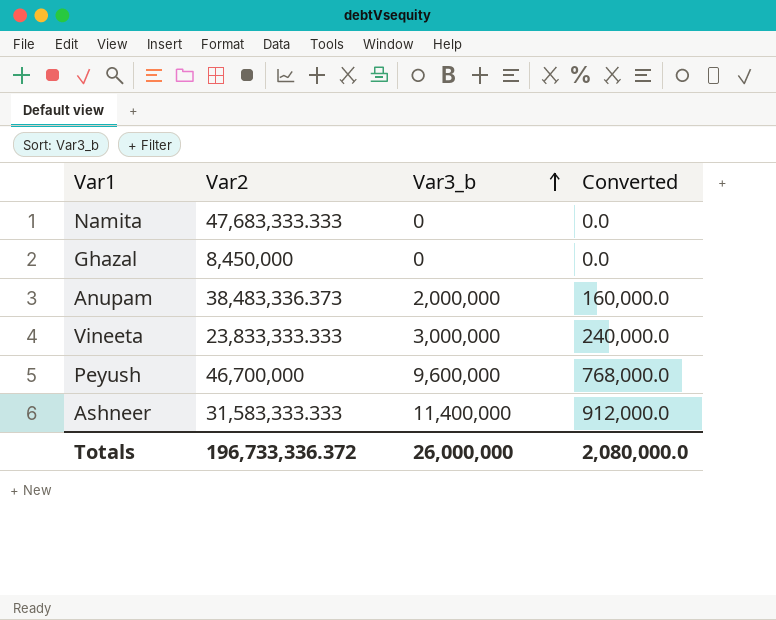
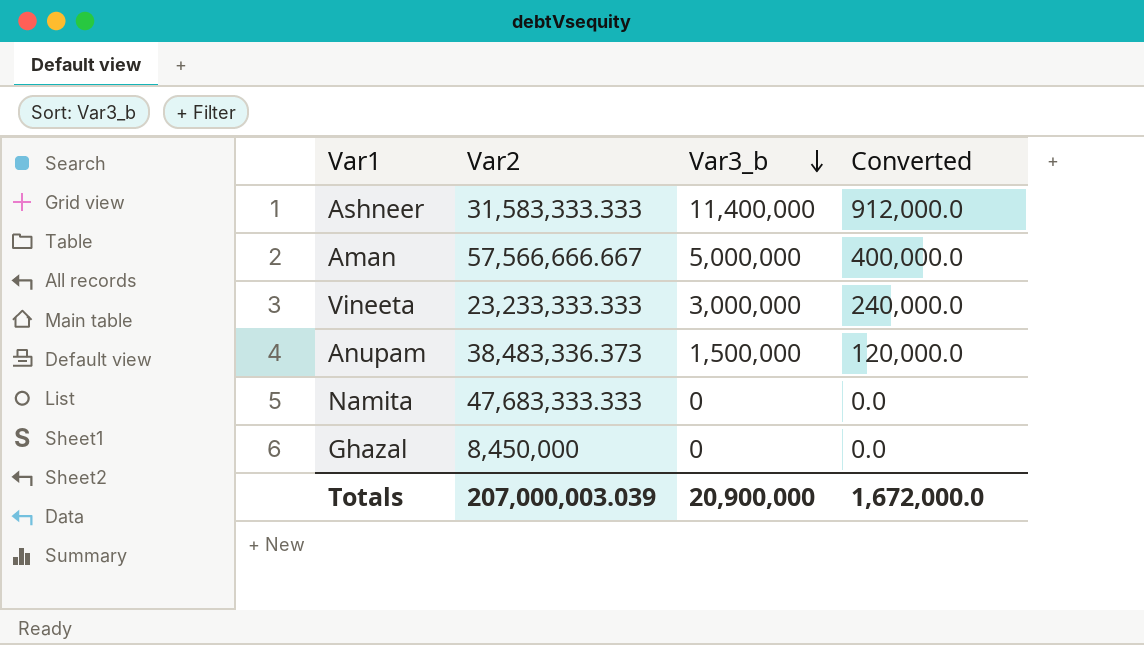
row order: Var3_b ascending -> Var3_b descending
row Peyush: 46,700,000 | 9,600,000 | 768,000.0 -> none
row Aman: none -> 57,566,666.667 | 5,000,000 | 400,000.0
Vineeta | Var2: 23,833,333.333 -> 23,233,333.333
Anupam | Var3_b: 2,000,000 -> 1,500,000
Anupam | Converted: 160,000.0 -> 120,000.0
Totals | Var2: 196,733,336.372 -> 207,000,003.039
Totals | Var3_b: 26,000,000 -> 20,900,000
Totals | Converted: 2,080,000.0 -> 1,672,000.0

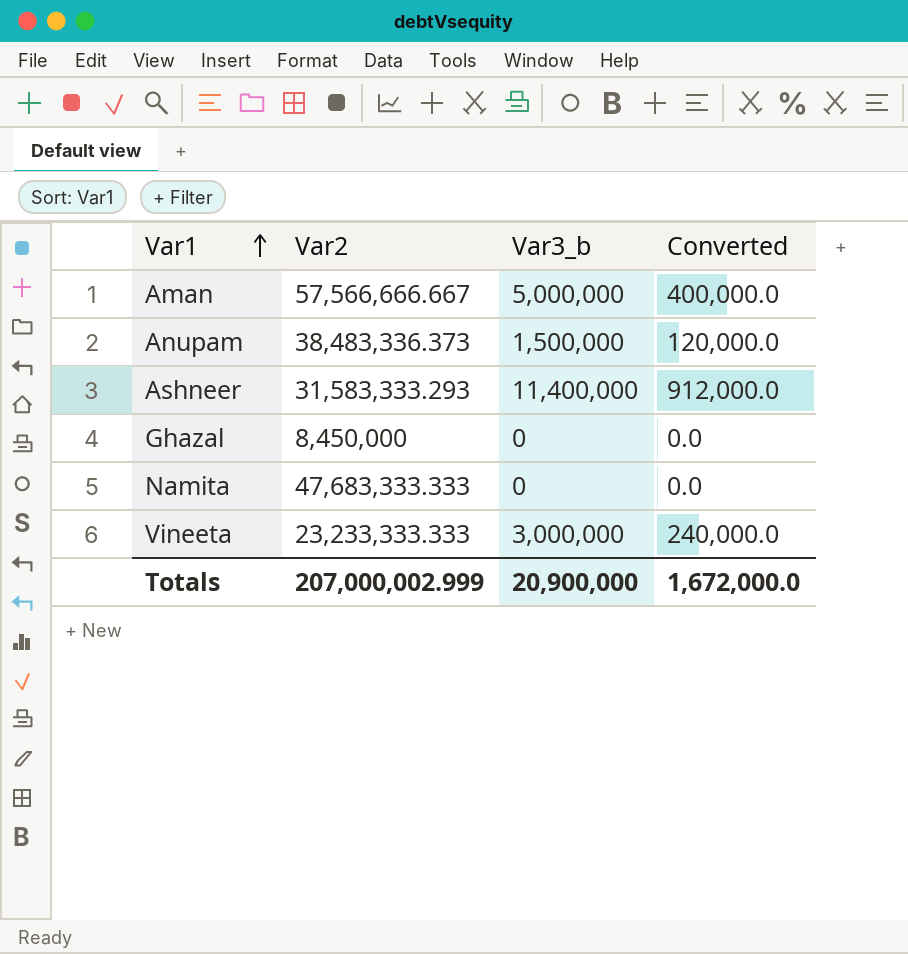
row order: Var3_b descending -> Var1 ascending
Ashneer | Var2: 31,583,333.333 -> 31,583,333.293
Totals | Var2: 207,000,003.039 -> 207,000,002.999

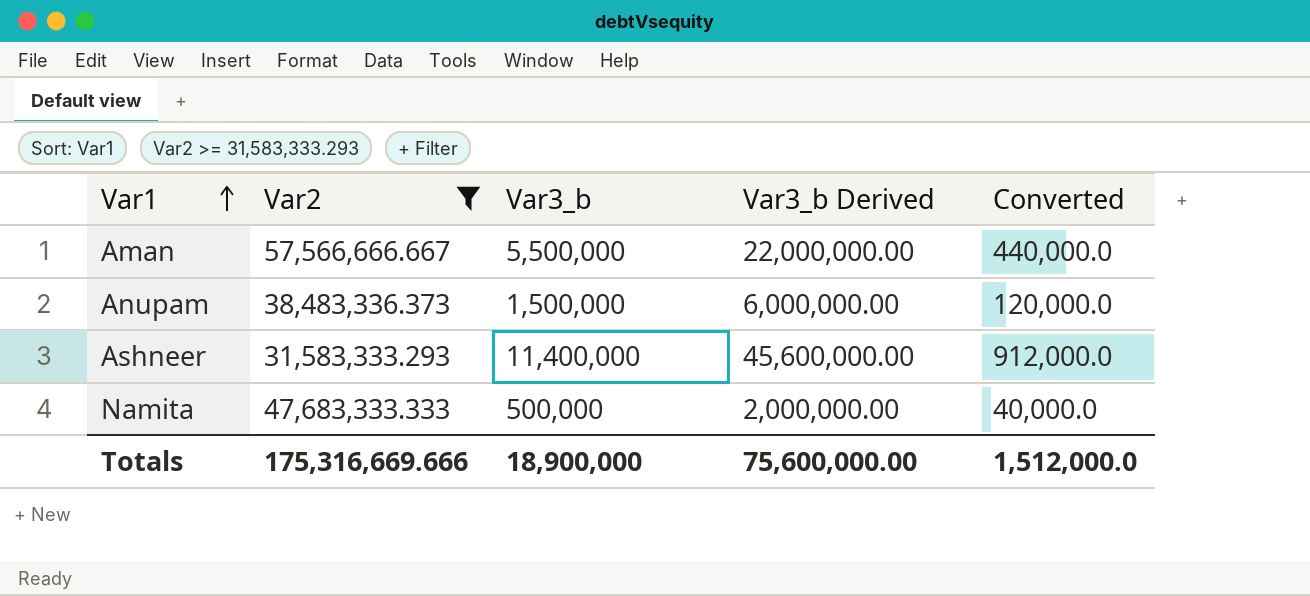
filter: none -> Var2 >= 31,583,333.293
column Var3_b Derived | formula: none -> [Var3_b] * 4
Aman | Var3_b: 5,000,000 -> 5,500,000
Aman | Converted: 400,000.0 -> 440,000.0
Namita | Var3_b: 0 -> 500,000
Namita | Converted: 0.0 -> 40,000.0
Totals | Var2: 207,000,002.999 -> 175,316,669.666
Totals | Var3_b: 20,900,000 -> 18,900,000
Totals | Converted: 1,672,000.0 -> 1,512,000.0

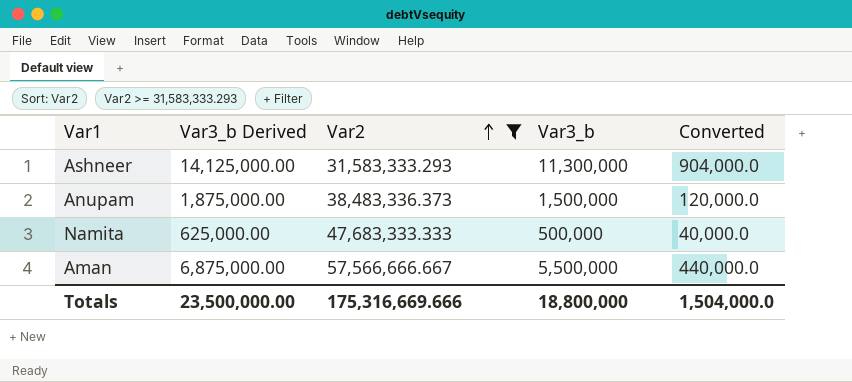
row order: Var1 ascending -> Var2 ascending
column Var3_b Derived | formula: [Var3_b] * 4 -> [Var3_b] * 1.25
column Var3_b Derived | position: 4 -> 2
Ashneer | Var3_b: 11,400,000 -> 11,300,000
Ashneer | Converted: 912,000.0 -> 904,000.0
Totals | Var3_b Derived: 75,600,000.00 -> 23,500,000.00
Totals | Var3_b: 18,900,000 -> 18,800,000
Totals | Converted: 1,512,000.0 -> 1,504,000.0

